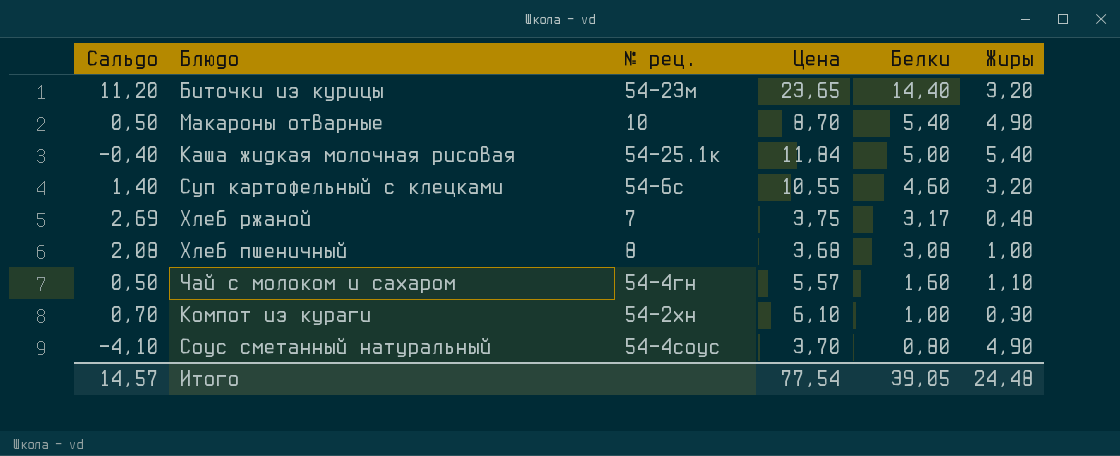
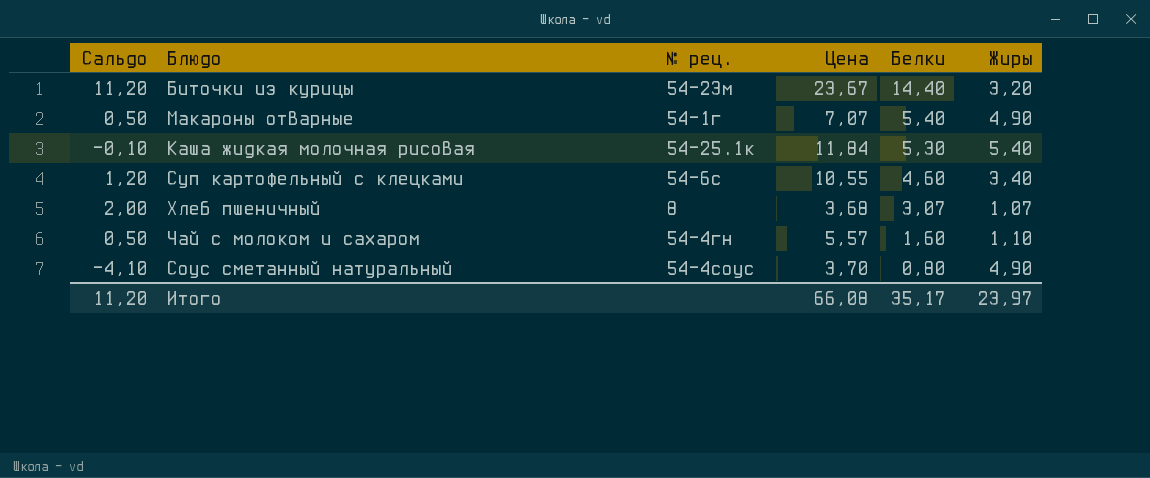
row Хлеб ржаной: 2,69 | 7 | 3,75 | 3,17 | 0,48 -> none
row Компот из кураги: 0,70 | 54-2хн | 6,10 | 1,00 | 0,30 -> none
Биточки из курицы | Цена: 23,65 -> 23,67
Макароны отварные | № рец.: 10 -> 54-1г
Макароны отварные | Цена: 8,70 -> 7,07
Каша жидкая молочная рисовая | Сальдо: -0,40 -> -0,10
Каша жидкая молочная рисовая | Белки: 5,00 -> 5,30
Суп картофельный с клецками | Сальдо: 1,40 -> 1,20
Суп картофельный с клецками | Жиры: 3,20 -> 3,40
Хлеб пшеничный | Сальдо: 2,08 -> 2,00
Хлеб пшеничный | Белки: 3,08 -> 3,07
Хлеб пшеничный | Жиры: 1,00 -> 1,07
Итого | Сальдо: 14,57 -> 11,20
Итого | Цена: 77,54 -> 66,08
Итого | Белки: 39,05 -> 35,17
Итого | Жиры: 24,48 -> 23,97

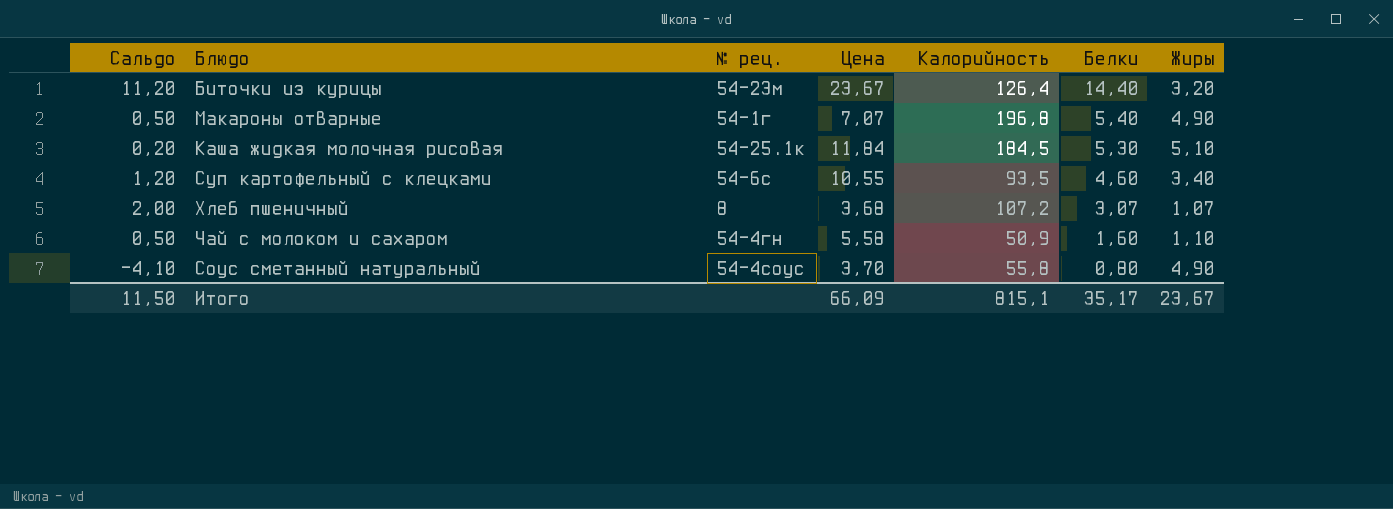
column Калорийность | position: none -> 5
Каша жидкая молочная рисовая | Сальдо: -0,10 -> 0,20
Каша жидкая молочная рисовая | Жиры: 5,40 -> 5,10
Чай с молоком и сахаром | Цена: 5,57 -> 5,58
Итого | Сальдо: 11,20 -> 11,50
Итого | Цена: 66,08 -> 66,09
Итого | Жиры: 23,97 -> 23,67

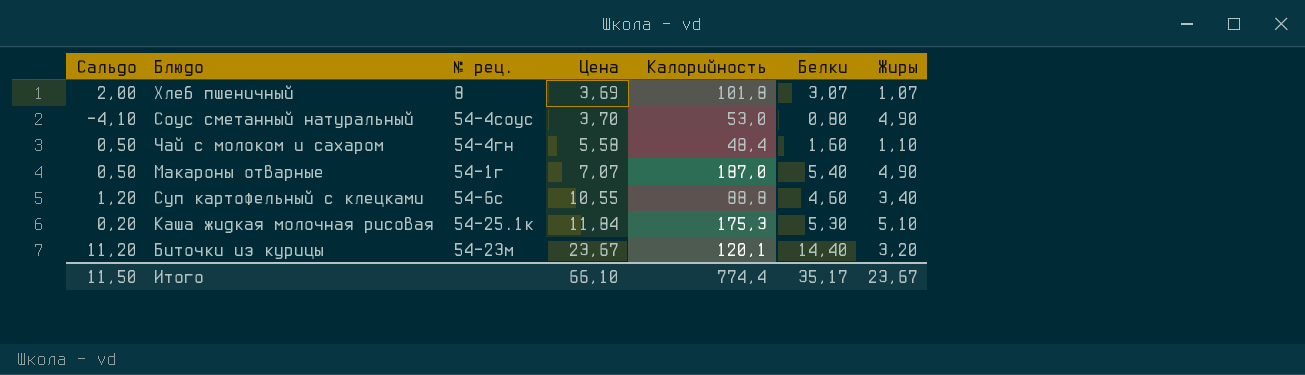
row order: Белки descending -> Цена ascending
Хлеб пшеничный | Цена: 3,68 -> 3,69
Хлеб пшеничный | Калорийность: 107,2 -> 101,8
Соус сметанный натуральный | Калорийность: 55,8 -> 53,0
Чай с молоком и сахаром | Калорийность: 50,9 -> 48,4
Макароны отварные | Калорийность: 196,8 -> 187,0
Суп картофельный с клецками | Калорийность: 93,5 -> 88,8
Каша жидкая молочная рисовая | Калорийность: 184,5 -> 175,3
Биточки из курицы | Калорийность: 126,4 -> 120,1
Итого | Цена: 66,09 -> 66,10
Итого | Калорийность: 815,1 -> 774,4

